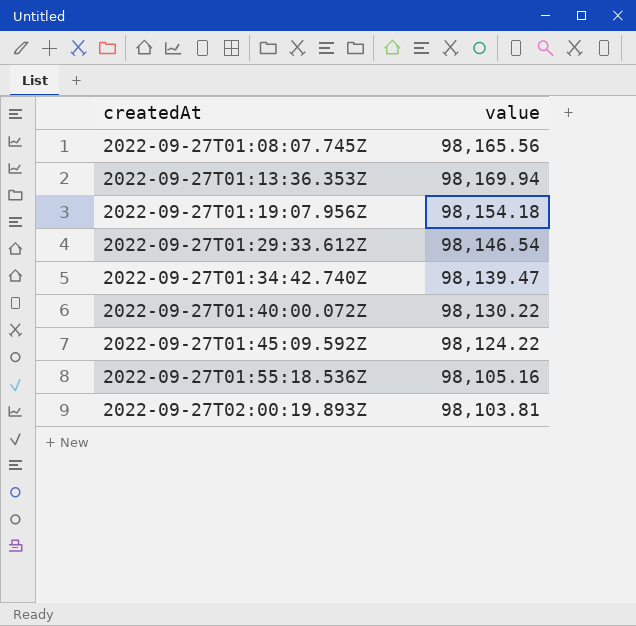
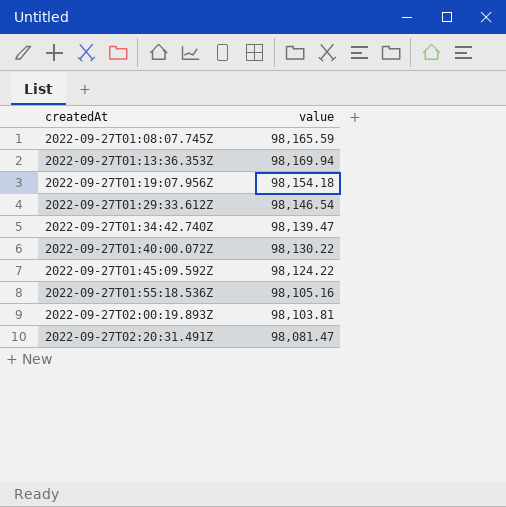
2022-09-27T01:08:07.745Z | value: 98,165.56 -> 98,165.59
row 2022-09-27T02:20:31.491Z: none -> 98,081.47

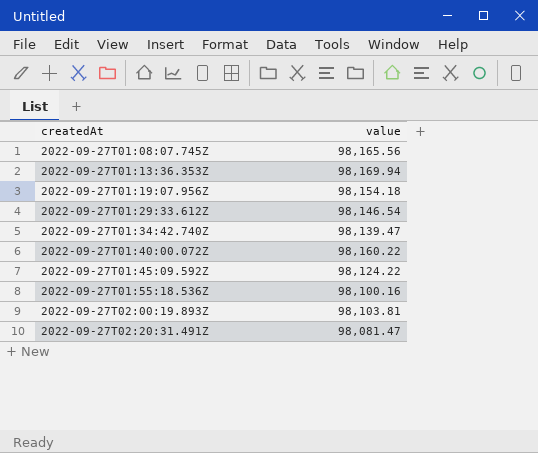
2022-09-27T01:08:07.745Z | value: 98,165.59 -> 98,165.56
2022-09-27T01:40:00.072Z | value: 98,130.22 -> 98,160.22
2022-09-27T01:55:18.536Z | value: 98,105.16 -> 98,100.16

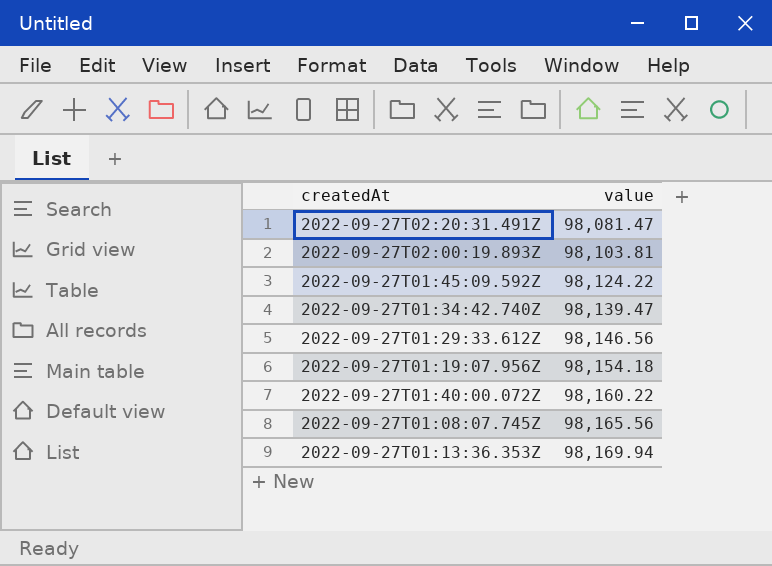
row order: createdAt ascending -> value ascending
row 2022-09-27T01:55:18.536Z: 98,100.16 -> none
2022-09-27T01:29:33.612Z | value: 98,146.54 -> 98,146.56

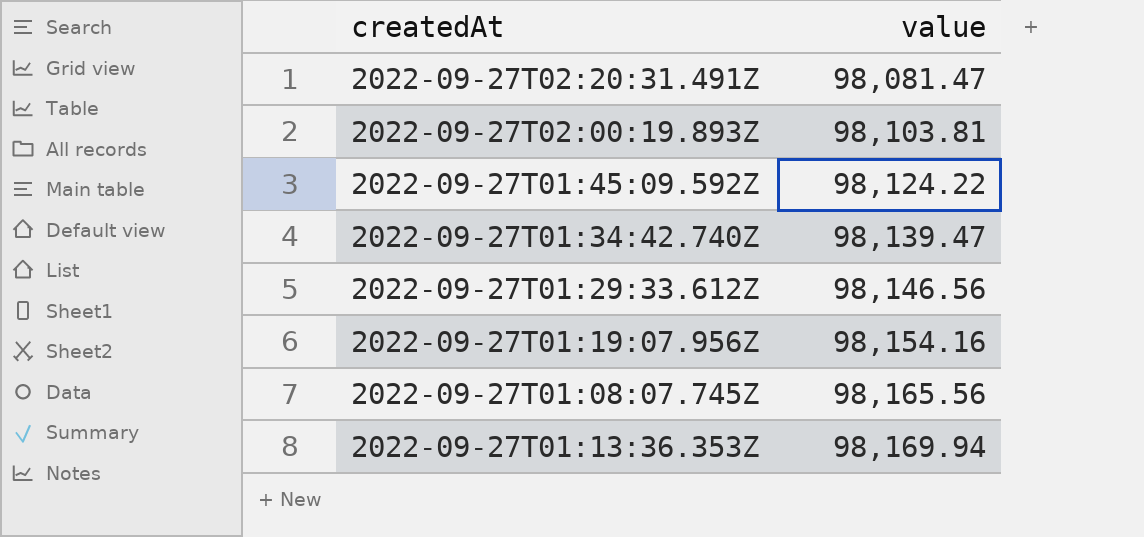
row 2022-09-27T01:40:00.072Z: 98,160.22 -> none
2022-09-27T01:19:07.956Z | value: 98,154.18 -> 98,154.16

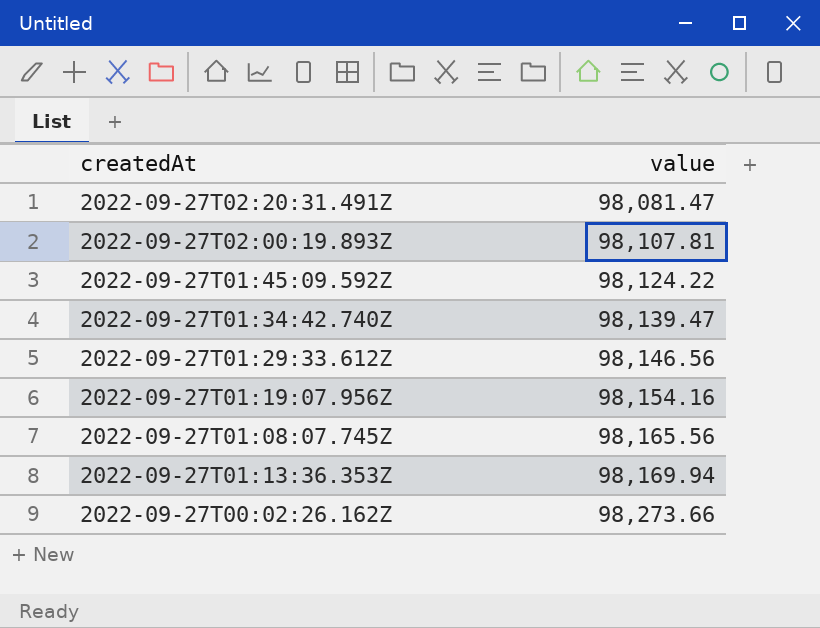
2022-09-27T02:00:19.893Z | value: 98,103.81 -> 98,107.81
row 2022-09-27T00:02:26.162Z: none -> 98,273.66

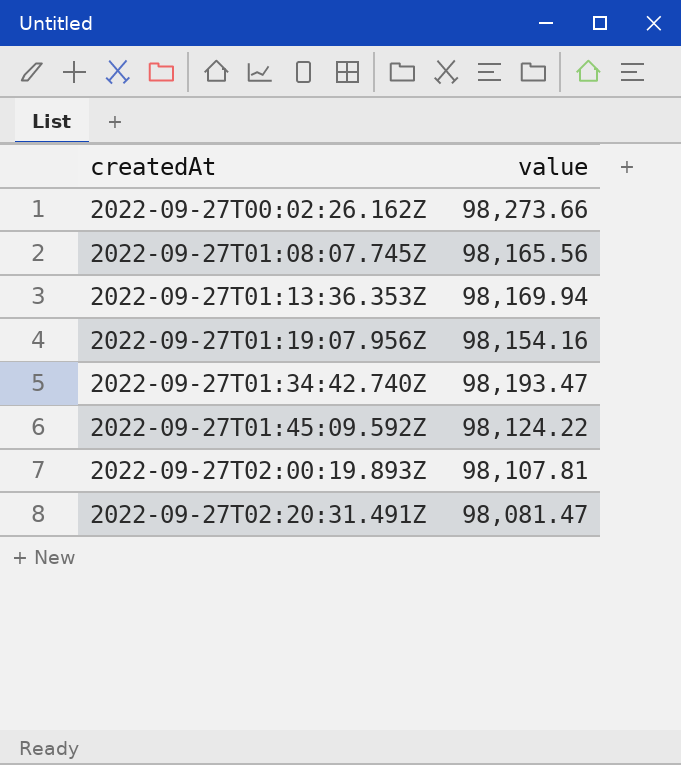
row order: value ascending -> createdAt ascending
row 2022-09-27T01:29:33.612Z: 98,146.56 -> none
2022-09-27T01:34:42.740Z | value: 98,139.47 -> 98,193.47

